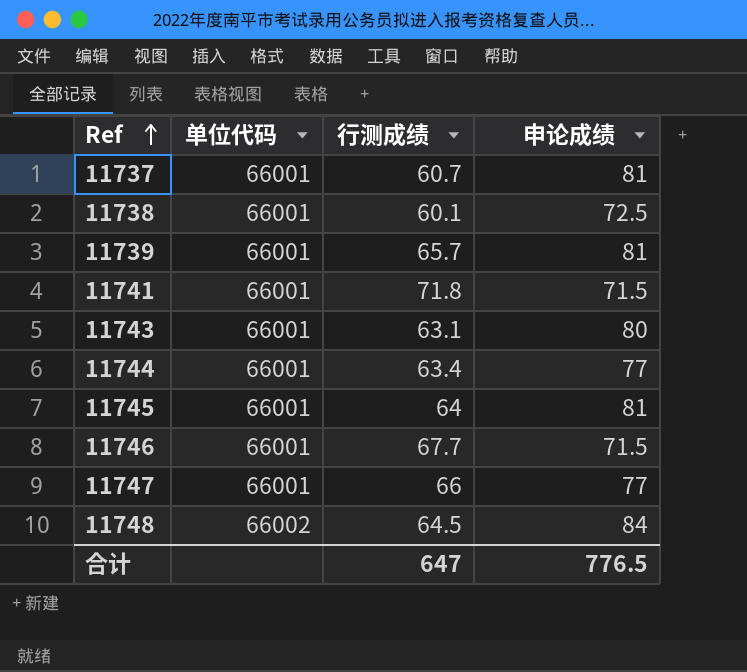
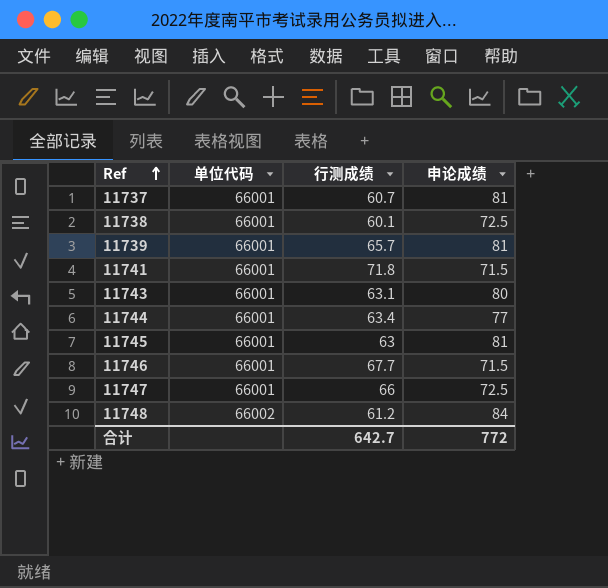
11745 | 行测成绩: 64 -> 63
11747 | 申论成绩: 77 -> 72.5
11748 | 行测成绩: 64.5 -> 61.2
合计 | 行测成绩: 647 -> 642.7
合计 | 申论成绩: 776.5 -> 772

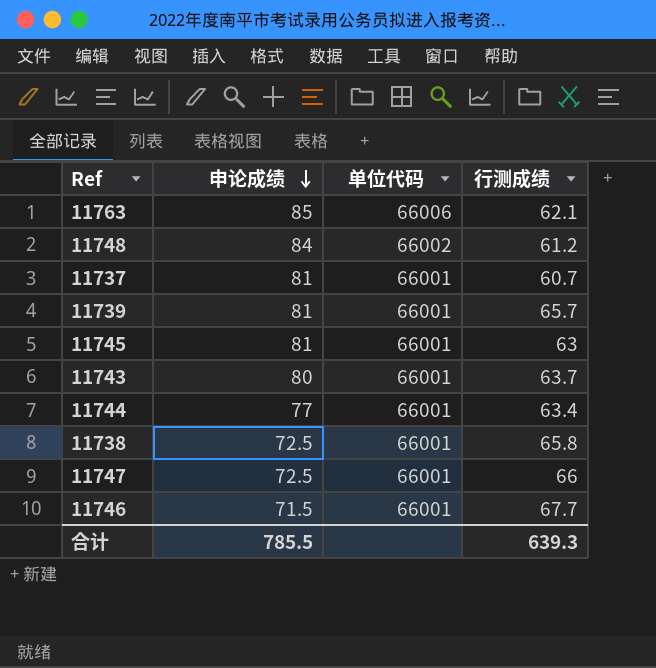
row order: Ref ascending -> 申论成绩 descending
column 申论成绩 | position: 4 -> 2
row 11741: 66001 | 71.8 | 71.5 -> none
row 11763: none -> 85 | 66006 | 62.1
11743 | 行测成绩: 63.1 -> 63.7
11738 | 行测成绩: 60.1 -> 65.8
合计 | 申论成绩: 772 -> 785.5
合计 | 行测成绩: 642.7 -> 639.3

